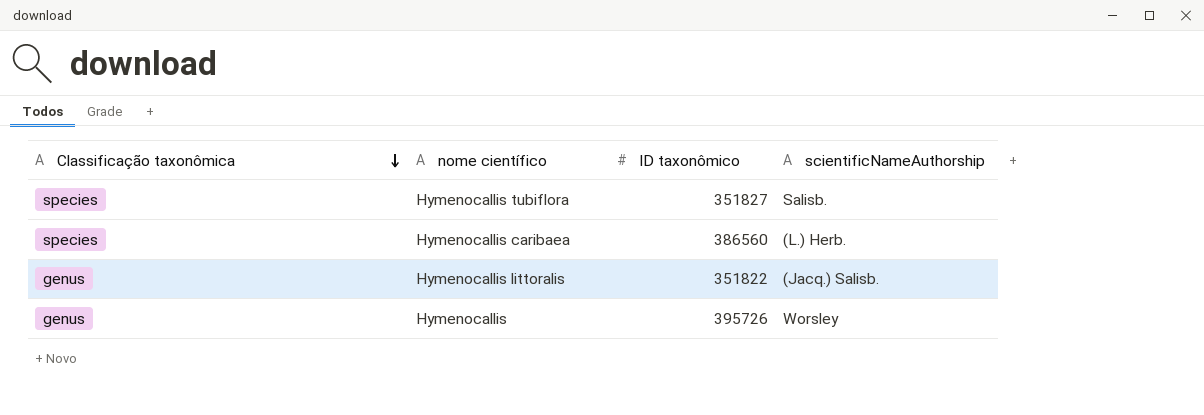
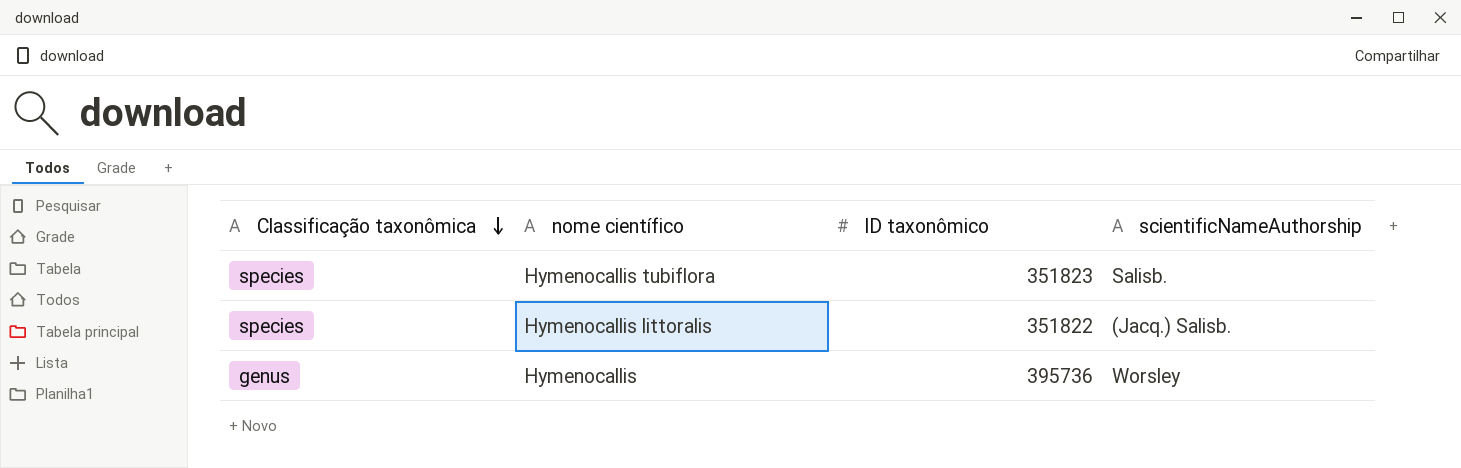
row Hymenocallis caribaea: species | 386560 | (L.) Herb. -> none
Hymenocallis tubiflora | ID taxonômico: 351827 -> 351823
Hymenocallis littoralis | Classificação taxonômica: genus -> species
Hymenocallis | ID taxonômico: 395726 -> 395736

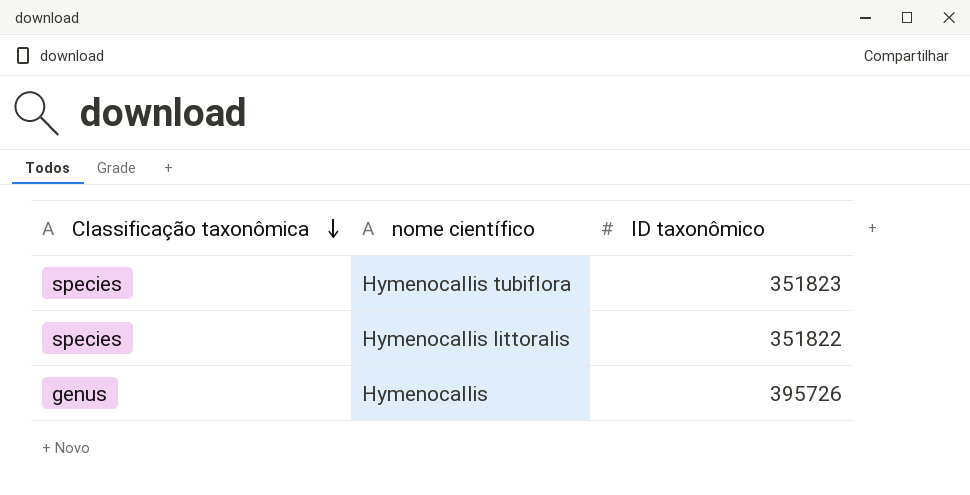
column scientificNameAuthorship | position: 4 -> none
Hymenocallis | ID taxonômico: 395736 -> 395726

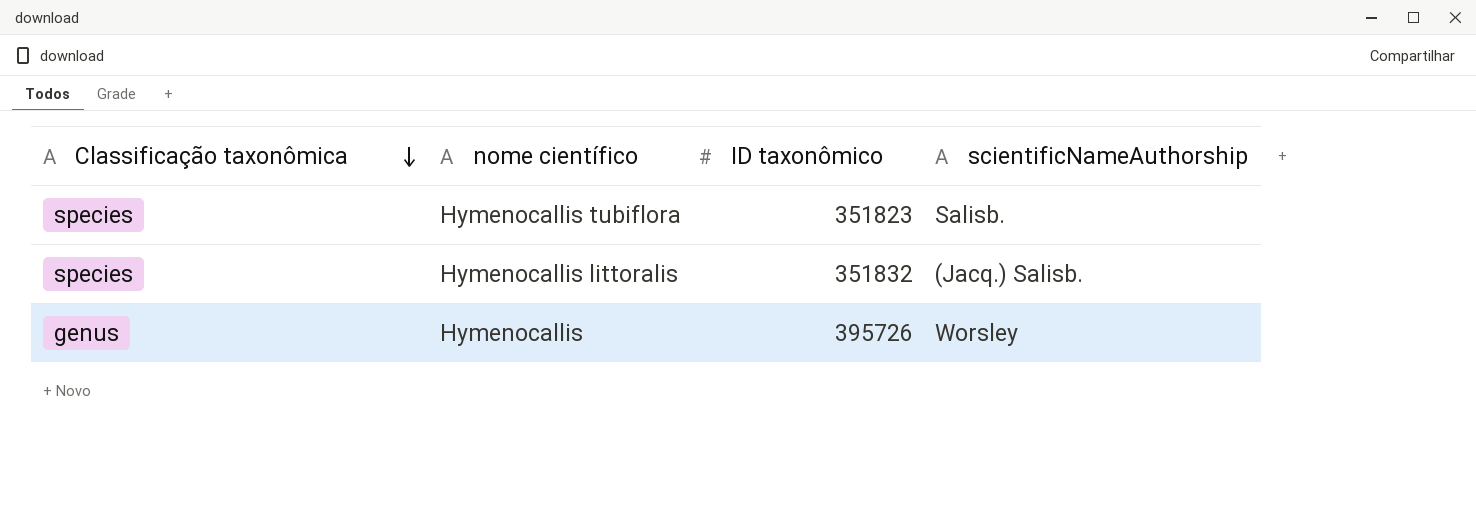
column scientificNameAuthorship | position: none -> 4
Hymenocallis littoralis | ID taxonômico: 351822 -> 351832

